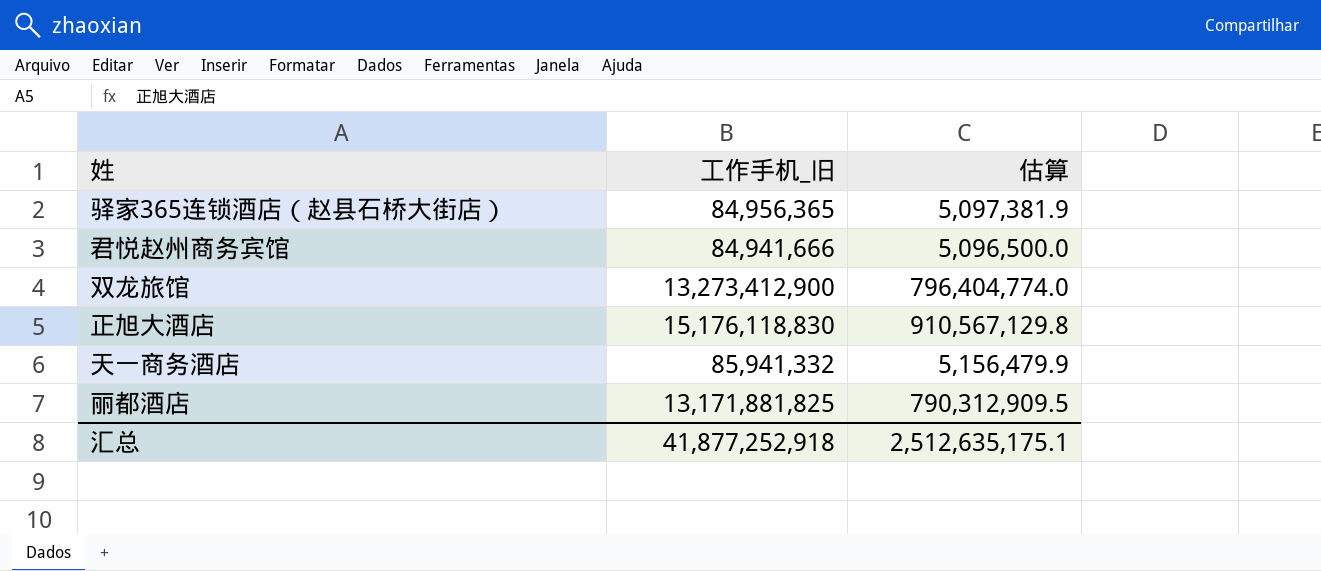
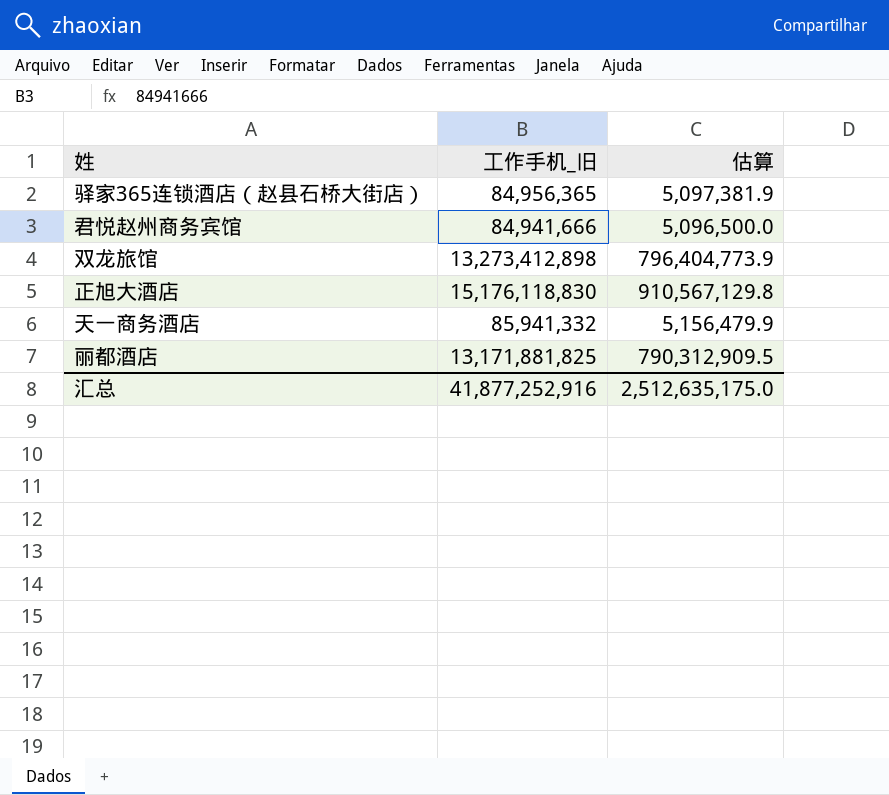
双龙旅馆 | 工作手机_旧: 13,273,412,900 -> 13,273,412,898
双龙旅馆 | 估算: 796,404,774.0 -> 796,404,773.9
汇总 | 工作手机_旧: 41,877,252,918 -> 41,877,252,916
汇总 | 估算: 2,512,635,175.1 -> 2,512,635,175.0

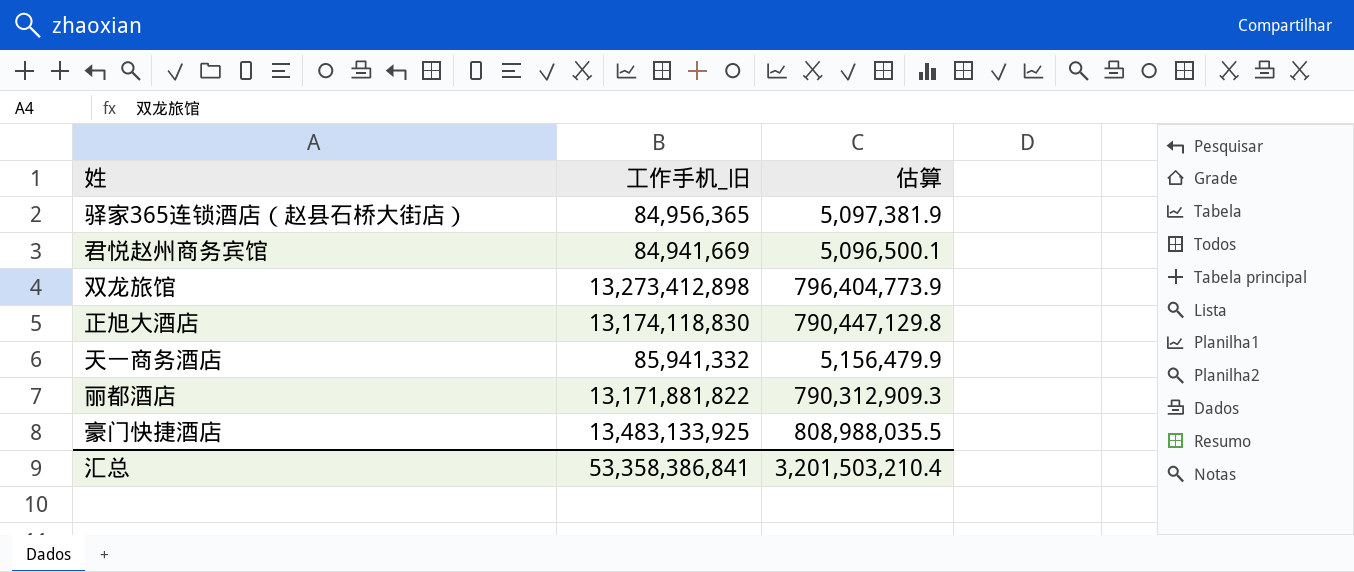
君悦赵州商务宾馆 | 工作手机_旧: 84,941,666 -> 84,941,669
君悦赵州商务宾馆 | 估算: 5,096,500.0 -> 5,096,500.1
正旭大酒店 | 工作手机_旧: 15,176,118,830 -> 13,174,118,830
正旭大酒店 | 估算: 910,567,129.8 -> 790,447,129.8
丽都酒店 | 工作手机_旧: 13,171,881,825 -> 13,171,881,822
丽都酒店 | 估算: 790,312,909.5 -> 790,312,909.3
row 豪门快捷酒店: none -> 13,483,133,925 | 808,988,035.5
汇总 | 工作手机_旧: 41,877,252,916 -> 53,358,386,841
汇总 | 估算: 2,512,635,175.0 -> 3,201,503,210.4

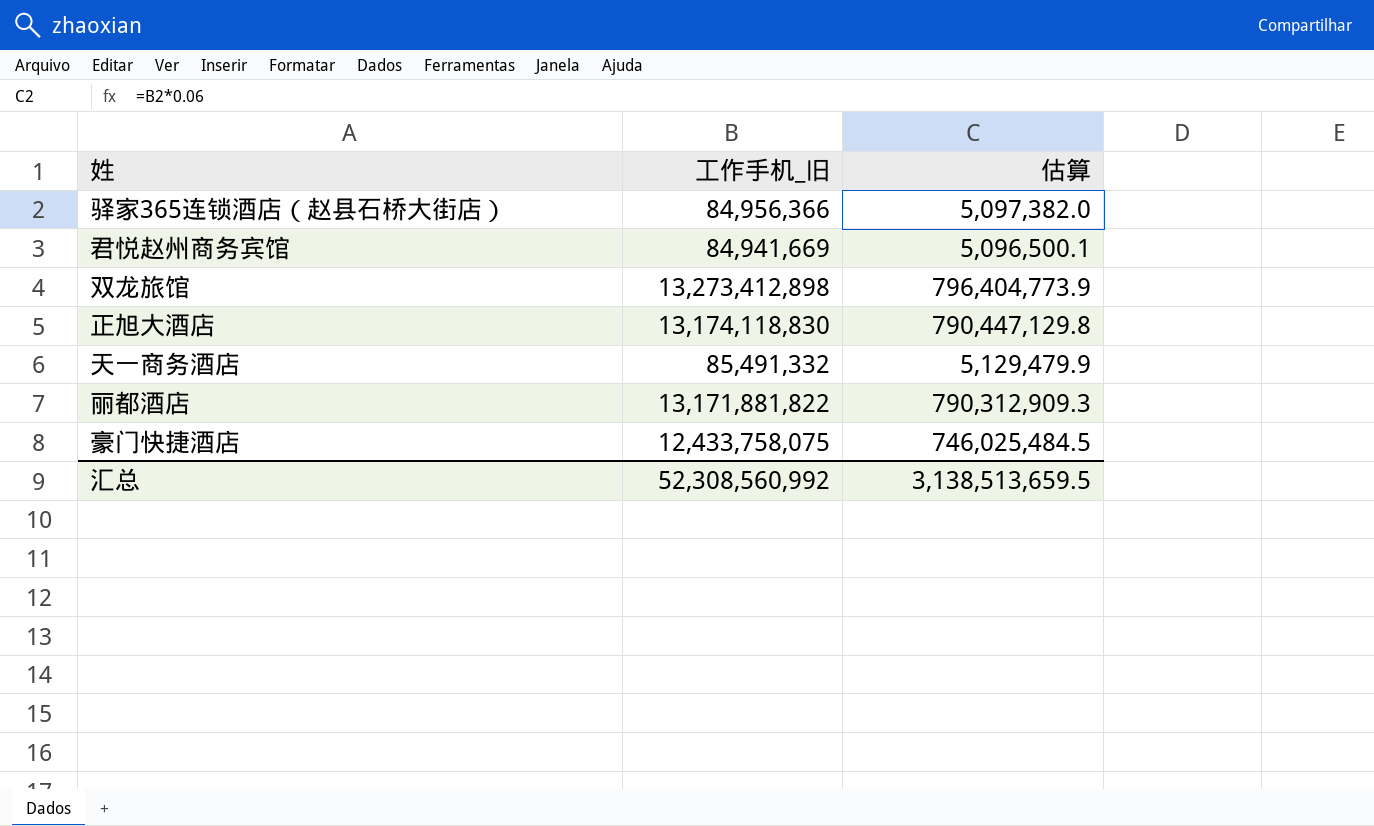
驿家365连锁酒店（赵县石桥大街店） | 工作手机_旧: 84,956,365 -> 84,956,366
驿家365连锁酒店（赵县石桥大街店） | 估算: 5,097,381.9 -> 5,097,382.0
天一商务酒店 | 工作手机_旧: 85,941,332 -> 85,491,332
天一商务酒店 | 估算: 5,156,479.9 -> 5,129,479.9
豪门快捷酒店 | 工作手机_旧: 13,483,133,925 -> 12,433,758,075
豪门快捷酒店 | 估算: 808,988,035.5 -> 746,025,484.5
汇总 | 工作手机_旧: 53,358,386,841 -> 52,308,560,992
汇总 | 估算: 3,201,503,210.4 -> 3,138,513,659.5

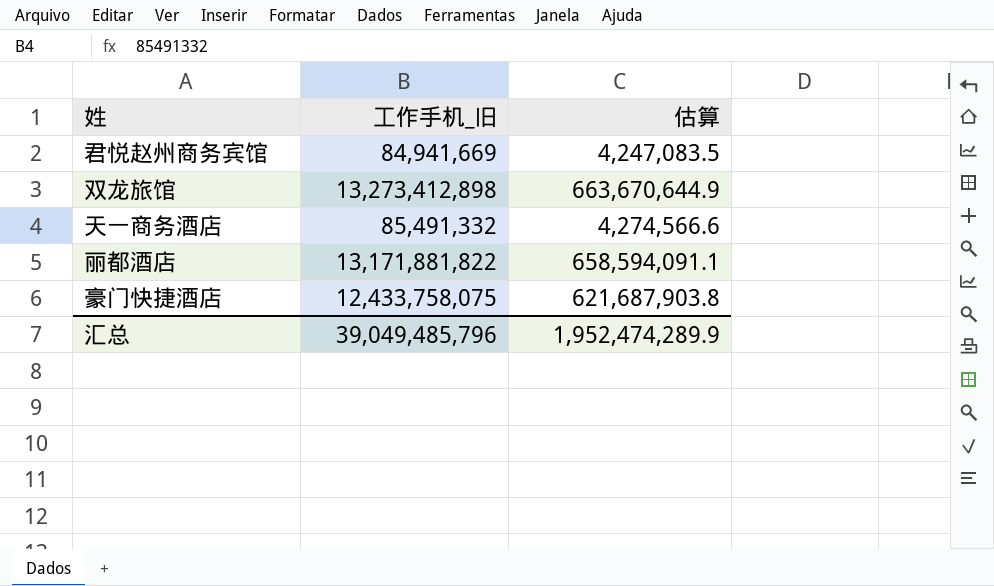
column 估算 | formula: [工作手机_旧] * 0.06 -> [工作手机_旧] * 0.05
row 驿家365连锁酒店（赵县石桥大街店）: 84,956,366 | 5,097,382.0 -> none
row 正旭大酒店: 13,174,118,830 | 790,447,129.8 -> none
汇总 | 工作手机_旧: 52,308,560,992 -> 39,049,485,796
汇总 | 估算: 3,138,513,659.5 -> 1,952,474,289.9

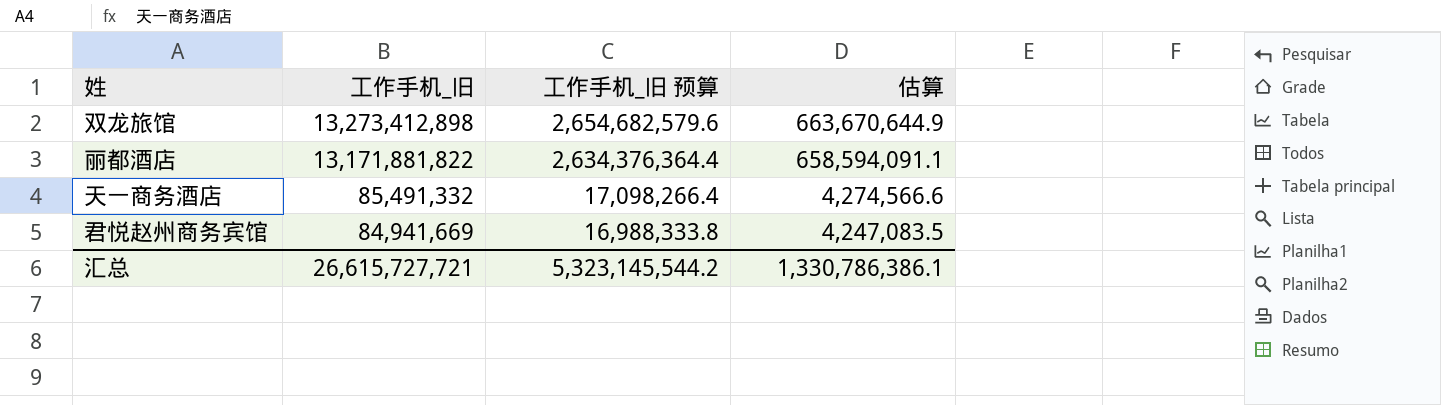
row order: none -> 工作手机_旧 descending
column 工作手机_旧 预算 | formula: none -> [工作手机_旧] * 0.2
row 豪门快捷酒店: 12,433,758,075 | 621,687,903.8 -> none
汇总 | 工作手机_旧: 39,049,485,796 -> 26,615,727,721
汇总 | 估算: 1,952,474,289.9 -> 1,330,786,386.1

